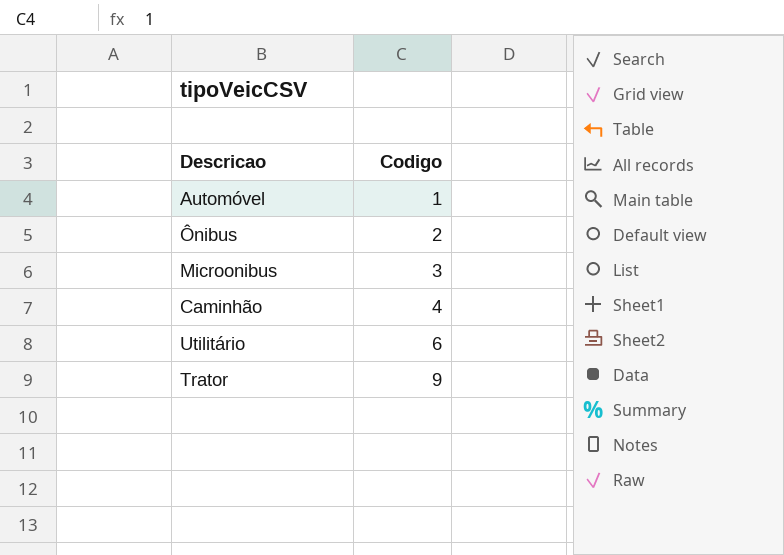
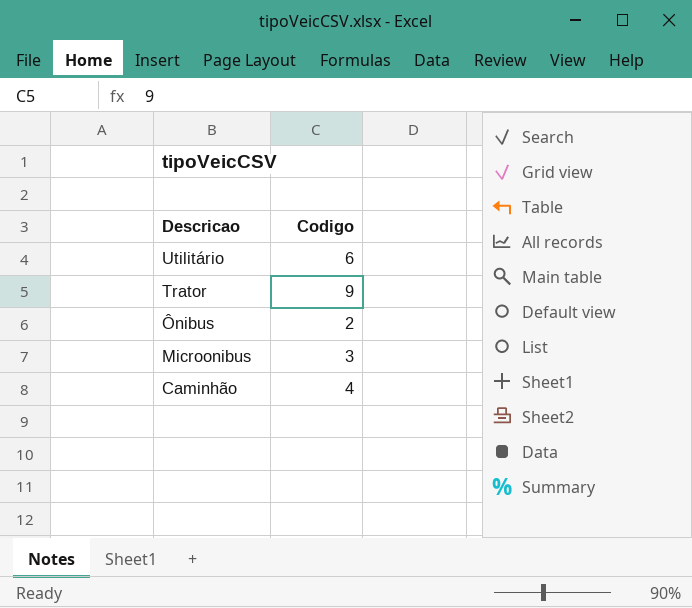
row order: Codigo ascending -> Descricao descending
row Automóvel: 1 -> none

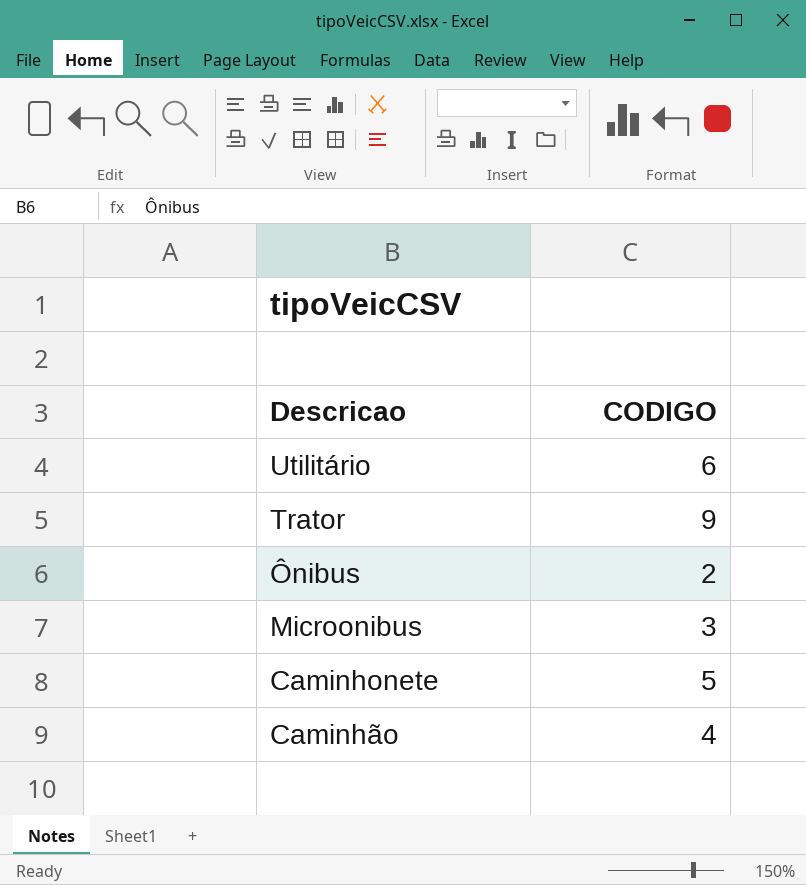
column name: Codigo -> CODIGO
row Caminhonete: none -> 5

